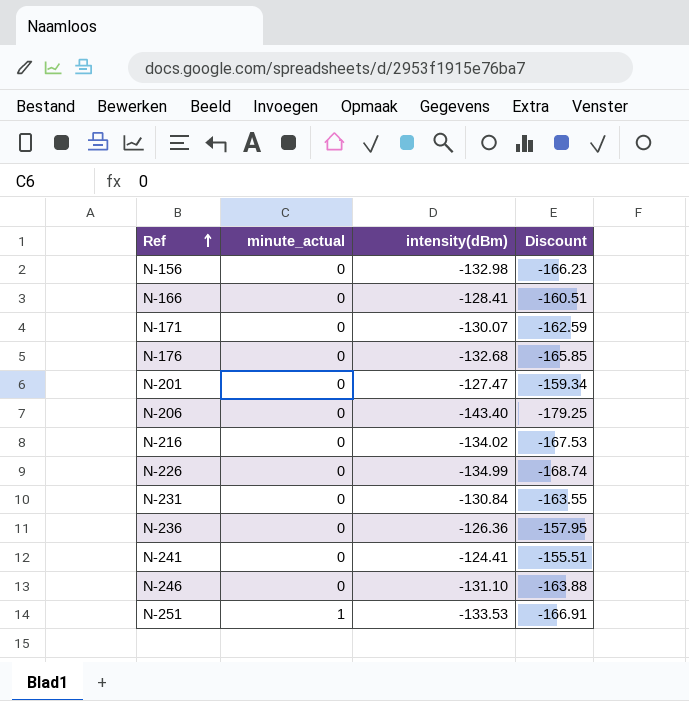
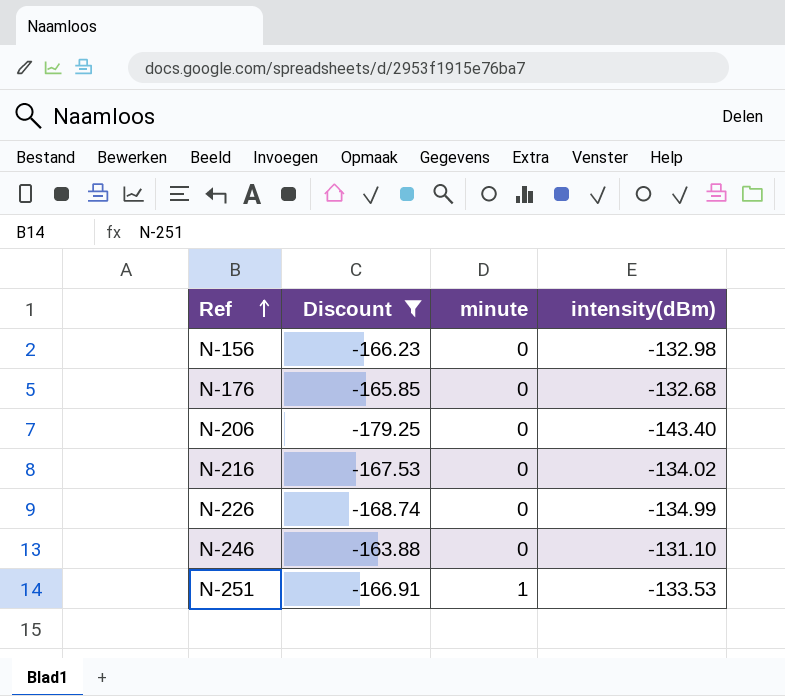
filter: none -> Discount <= -163.88
column Discount | position: 4 -> 2
column name: minute_actual -> minute

